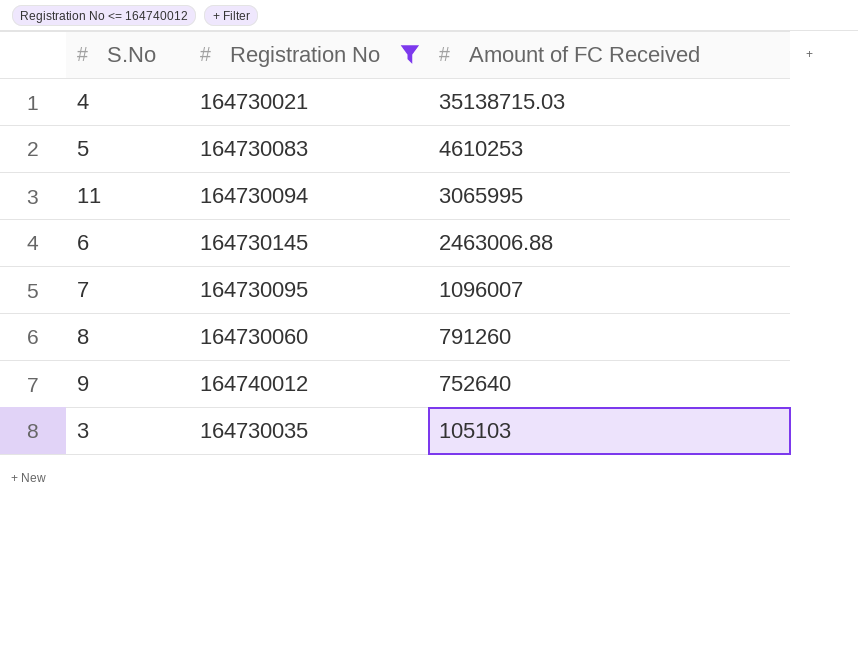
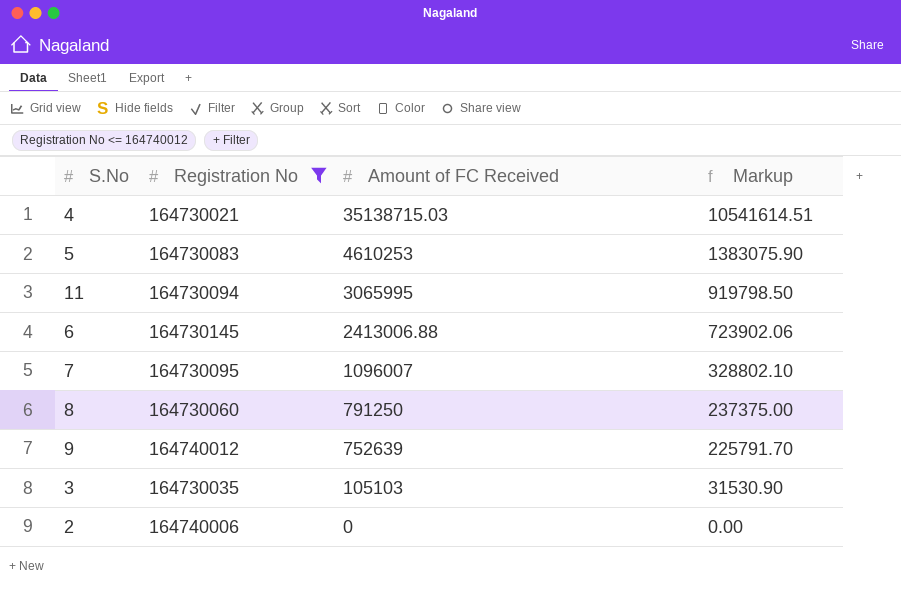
column Markup | formula: none -> [Amount of FC Received] * 0.3
6 | Amount of FC Received: 2463006.88 -> 2413006.88
8 | Amount of FC Received: 791260 -> 791250
9 | Amount of FC Received: 752640 -> 752639
row 2: none -> 164740006 | 0 | 0.00

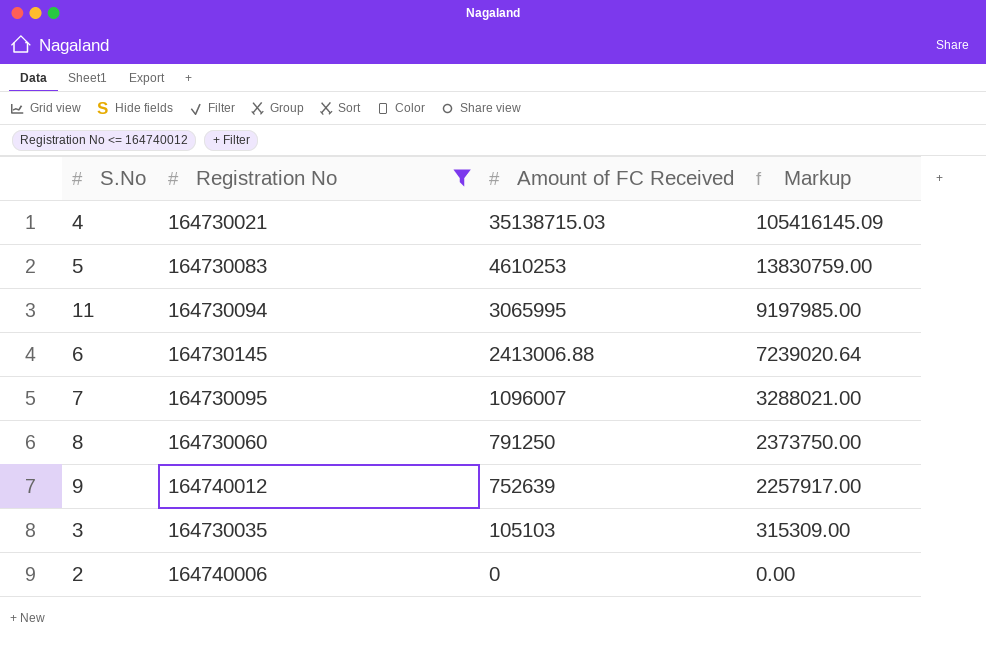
column Markup | formula: [Amount of FC Received] * 0.3 -> [Amount of FC Received] * 3

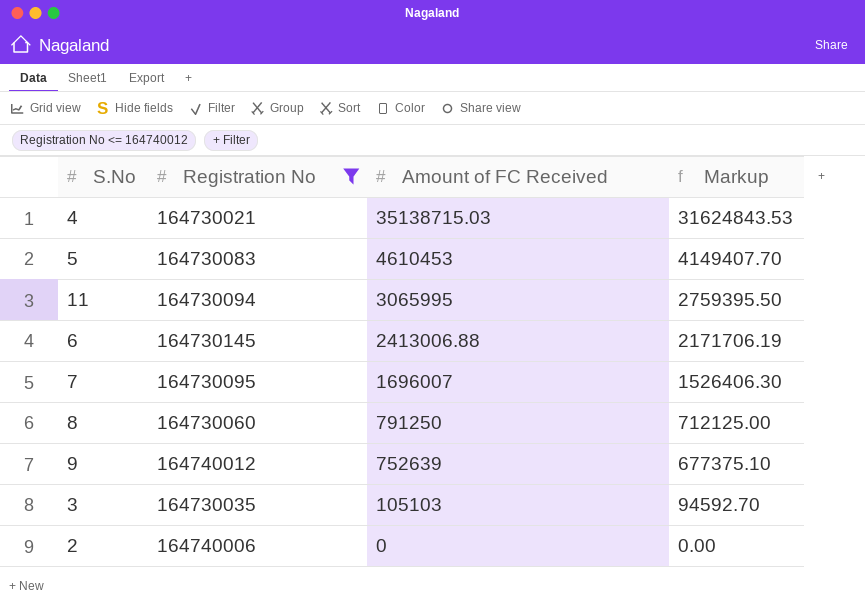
column Markup | formula: [Amount of FC Received] * 3 -> [Amount of FC Received] * 0.9
5 | Amount of FC Received: 4610253 -> 4610453
7 | Amount of FC Received: 1096007 -> 1696007

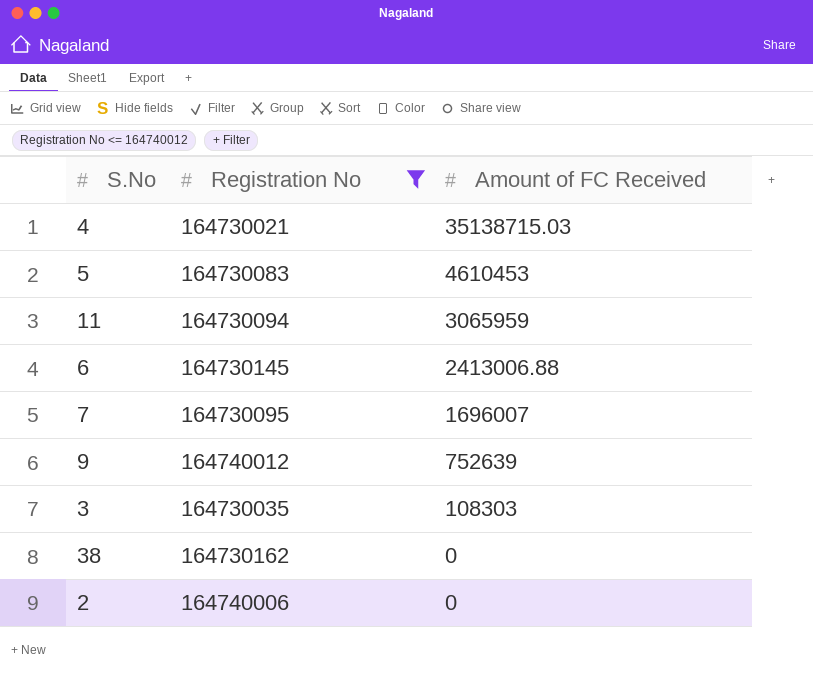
column Markup | formula: [Amount of FC Received] * 0.9 -> none
row 8: 164730060 | 791250 | 712125.00 -> none
11 | Amount of FC Received: 3065995 -> 3065959
3 | Amount of FC Received: 105103 -> 108303
row 38: none -> 164730162 | 0

